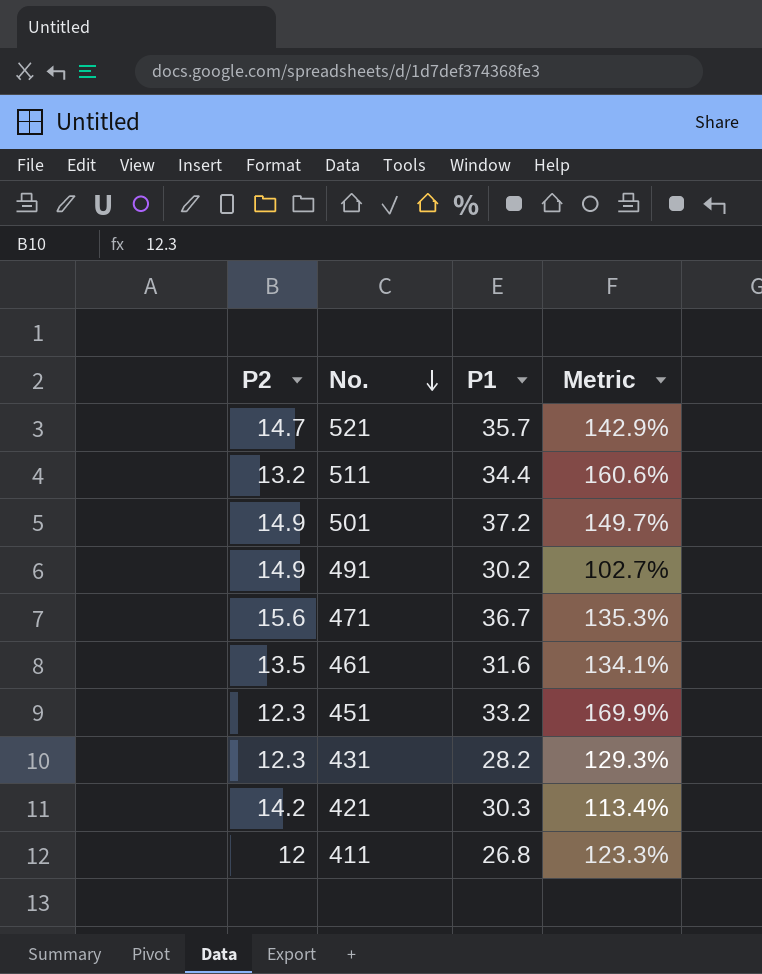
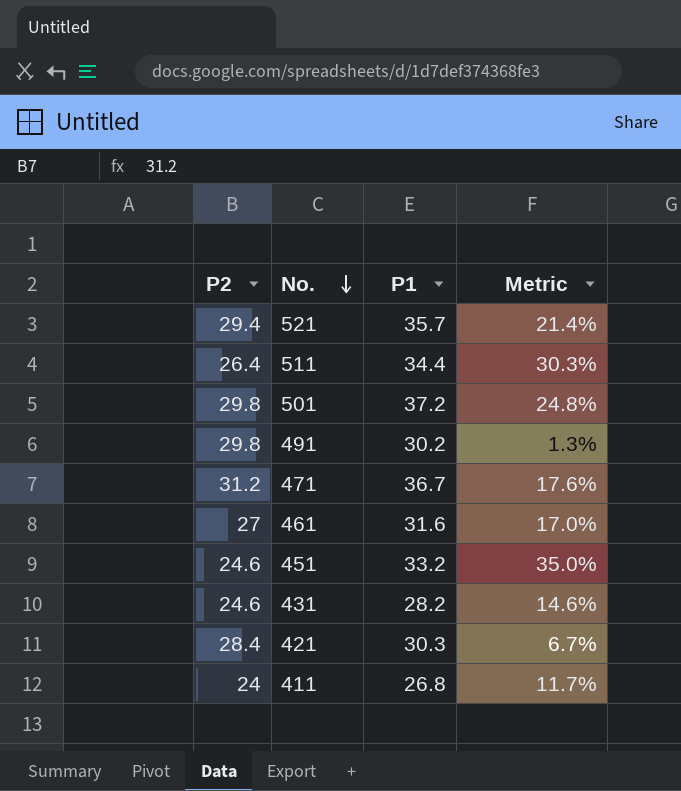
521 | P2: 14.7 -> 29.4
521 | Metric: 142.9% -> 21.4%
511 | P2: 13.2 -> 26.4
511 | Metric: 160.6% -> 30.3%
501 | P2: 14.9 -> 29.8
501 | Metric: 149.7% -> 24.8%
491 | P2: 14.9 -> 29.8
491 | Metric: 102.7% -> 1.3%
471 | P2: 15.6 -> 31.2
471 | Metric: 135.3% -> 17.6%
461 | P2: 13.5 -> 27
461 | Metric: 134.1% -> 17.0%
451 | P2: 12.3 -> 24.6
451 | Metric: 169.9% -> 35.0%
431 | P2: 12.3 -> 24.6
431 | Metric: 129.3% -> 14.6%
421 | P2: 14.2 -> 28.4
421 | Metric: 113.4% -> 6.7%
411 | P2: 12 -> 24
411 | Metric: 123.3% -> 11.7%

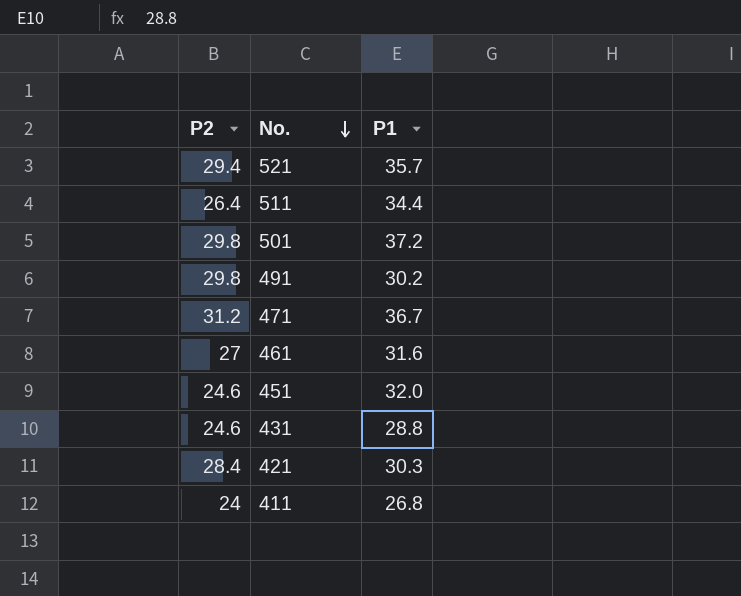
column Metric | formula: ([P1] - [P2]) / [P2] -> none
451 | P1: 33.2 -> 32.0
431 | P1: 28.2 -> 28.8

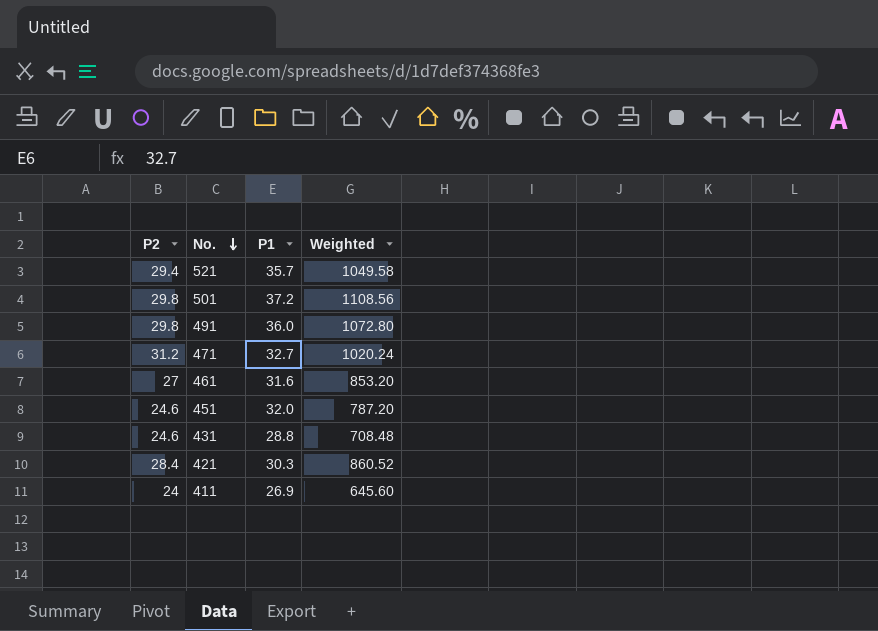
column Weighted | formula: none -> [P2] * [P1]
row 511: 26.4 | 34.4 -> none
491 | P1: 30.2 -> 36.0
471 | P1: 36.7 -> 32.7
411 | P1: 26.8 -> 26.9

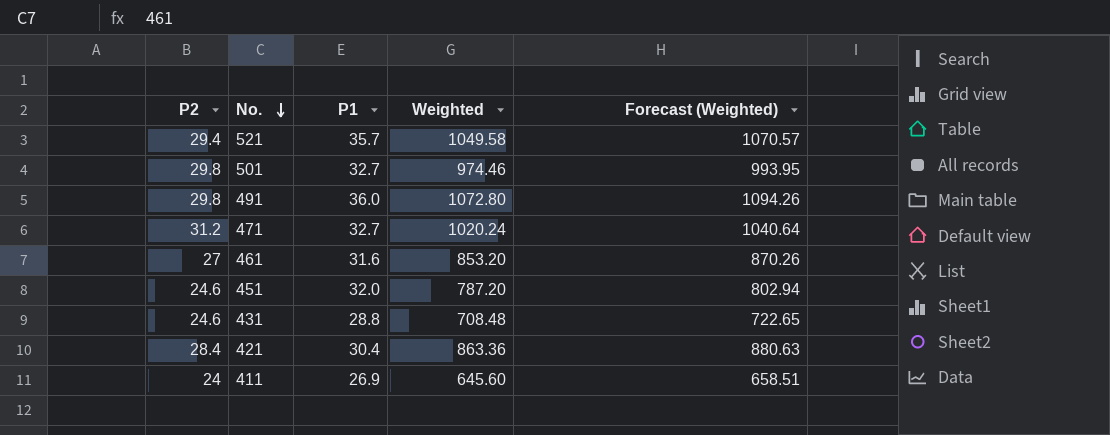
column Forecast (Weighted) | formula: none -> [Weighted] * 1.02
501 | P1: 37.2 -> 32.7
501 | Weighted: 1108.56 -> 974.46
421 | P1: 30.3 -> 30.4
421 | Weighted: 860.52 -> 863.36

